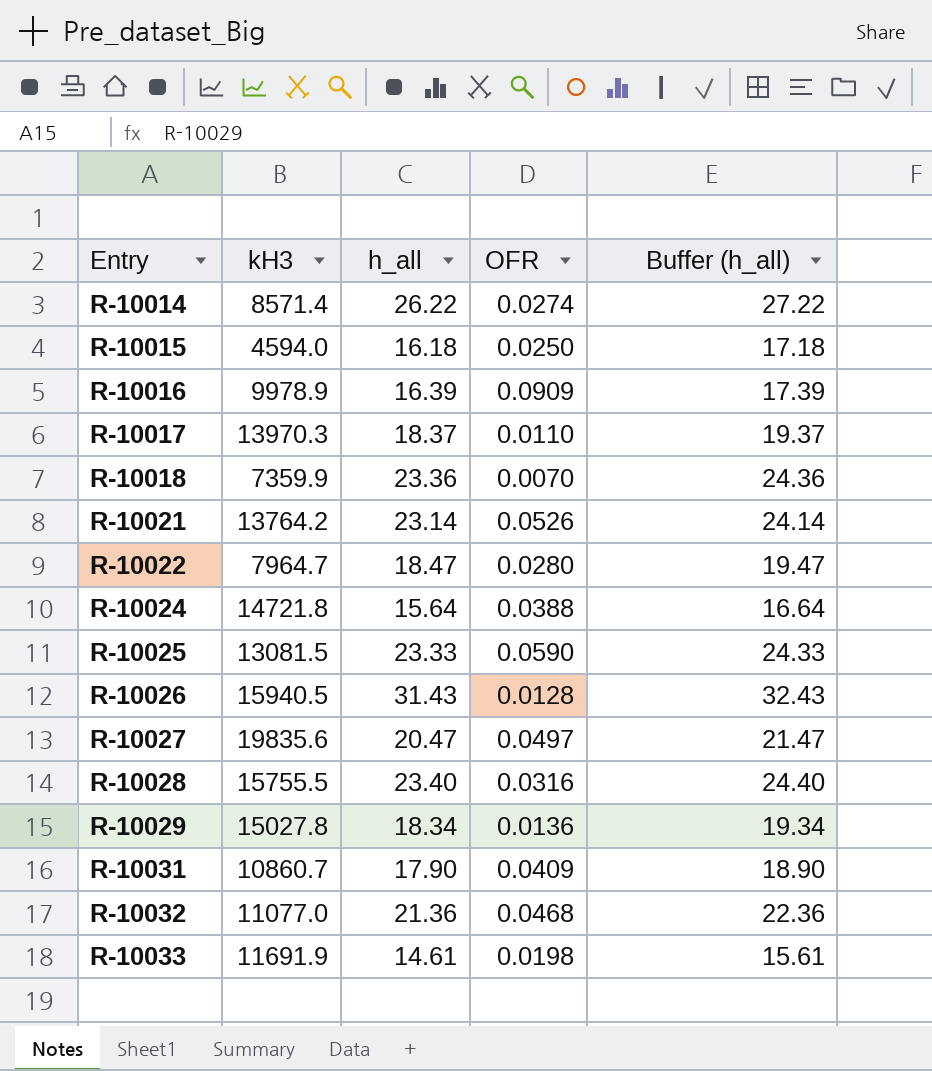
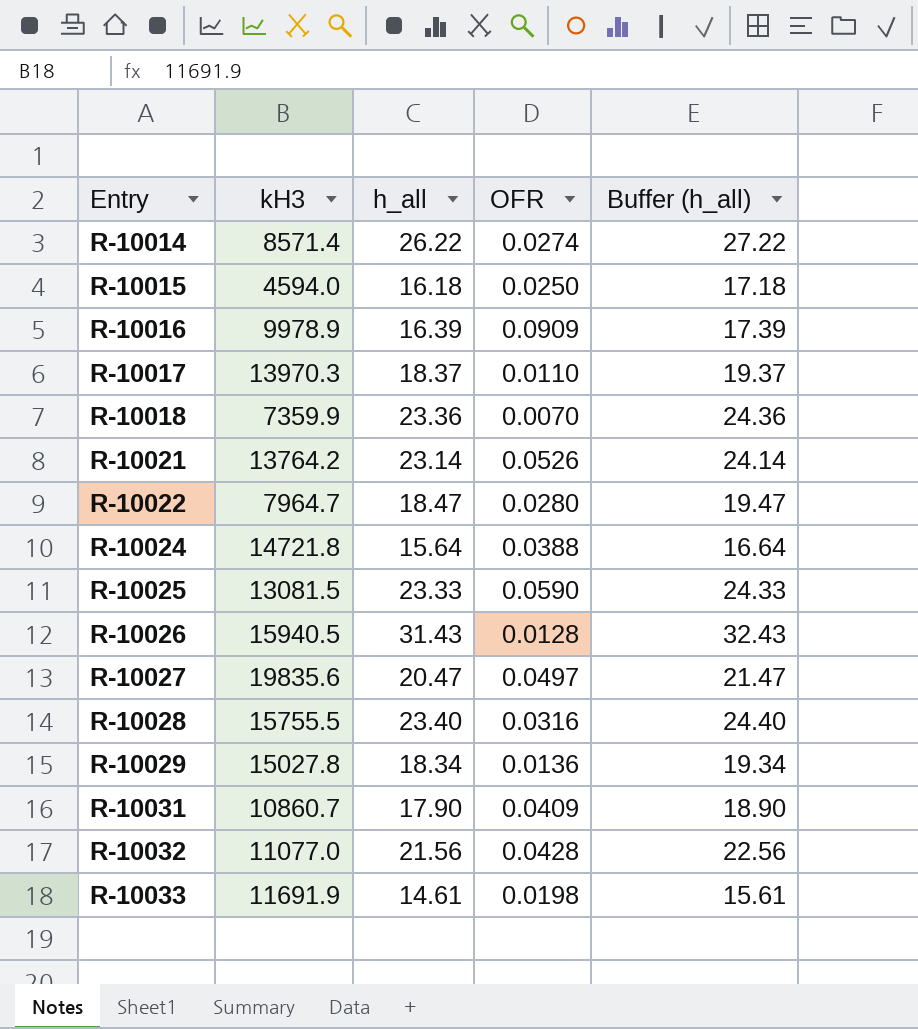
R-10032 | h_all: 21.36 -> 21.56
R-10032 | OFR: 0.0468 -> 0.0428
R-10032 | Buffer (h_all): 22.36 -> 22.56

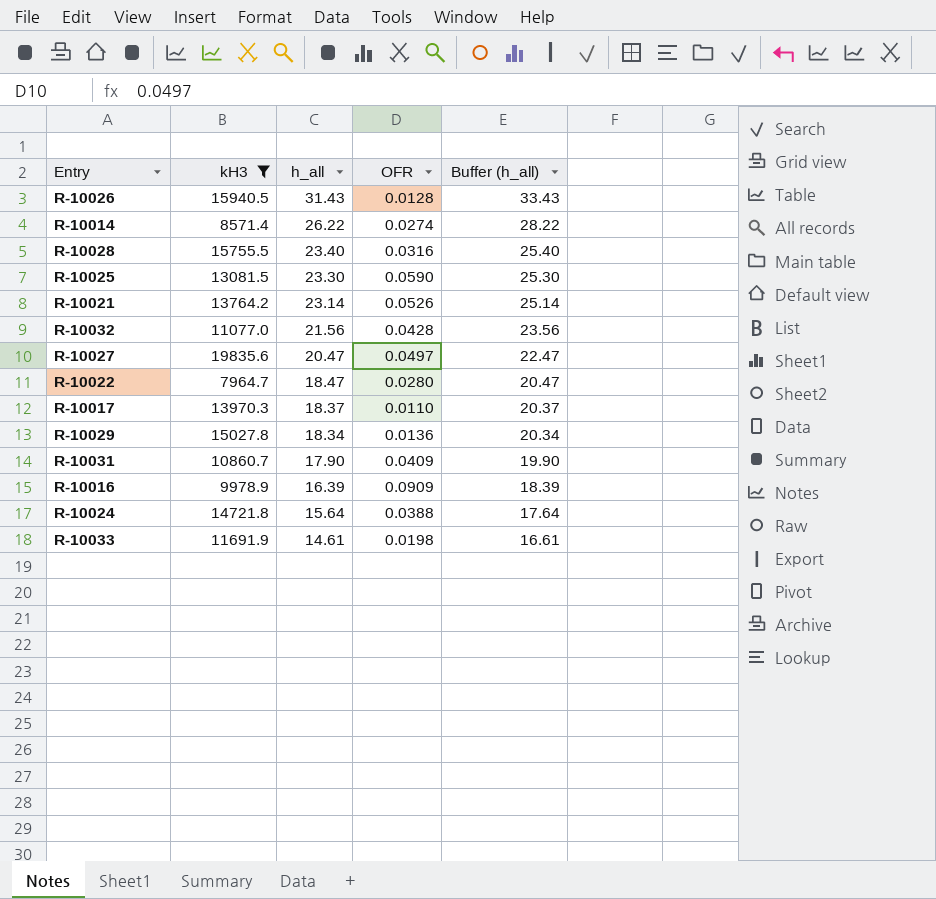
filter: none -> kH3 >= 7964.7
row order: Entry ascending -> h_all descending
column Buffer (h_all) | formula: [h_all] + 1 -> [h_all] + 2
R-10025 | h_all: 23.33 -> 23.30

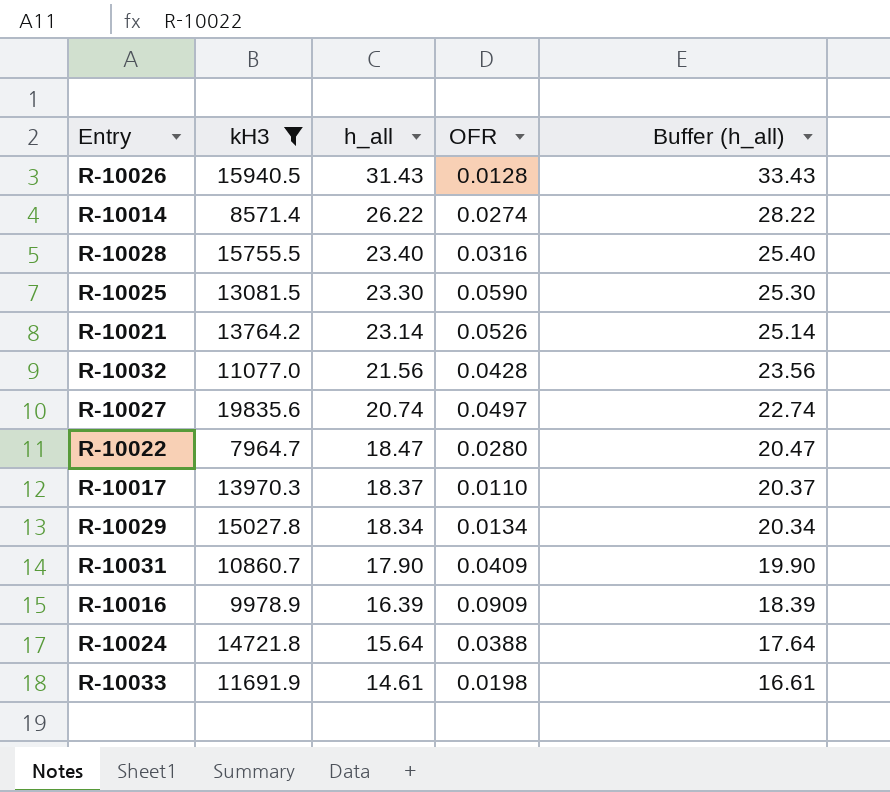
R-10027 | h_all: 20.47 -> 20.74
R-10027 | Buffer (h_all): 22.47 -> 22.74
R-10029 | OFR: 0.0136 -> 0.0134

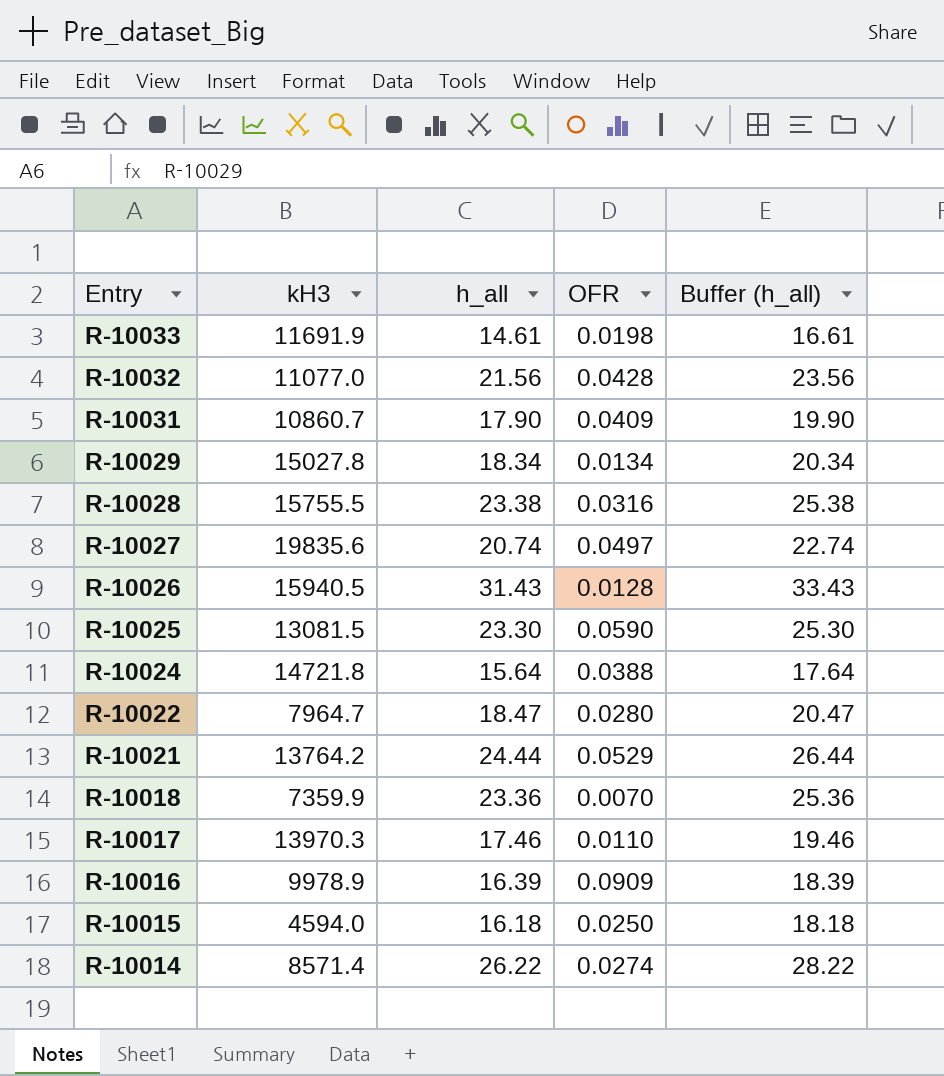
filter: kH3 >= 7964.7 -> none
row order: h_all descending -> Entry descending
R-10028 | h_all: 23.40 -> 23.38
R-10028 | Buffer (h_all): 25.40 -> 25.38
R-10021 | h_all: 23.14 -> 24.44
R-10021 | OFR: 0.0526 -> 0.0529
R-10021 | Buffer (h_all): 25.14 -> 26.44
R-10017 | h_all: 18.37 -> 17.46
R-10017 | Buffer (h_all): 20.37 -> 19.46

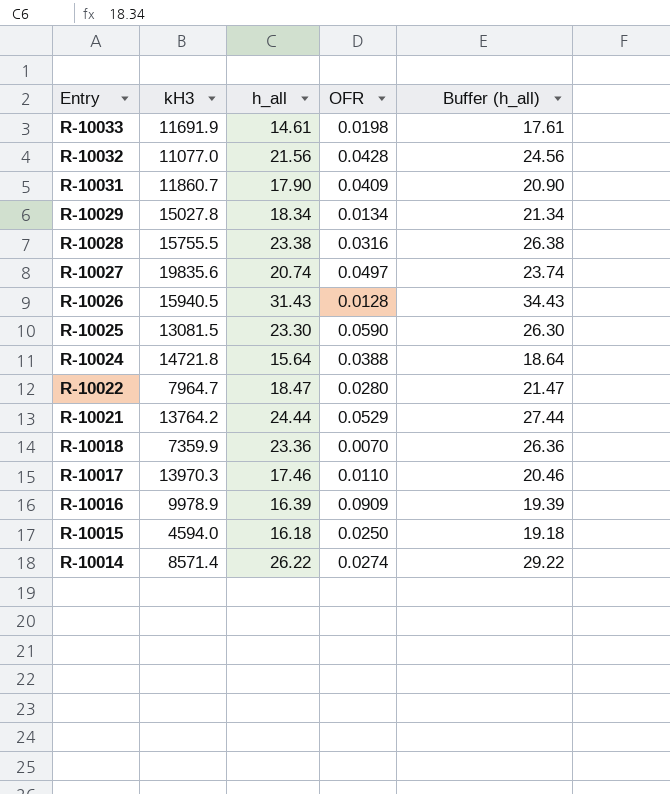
column Buffer (h_all) | formula: [h_all] + 2 -> [h_all] + 3
R-10031 | kH3: 10860.7 -> 11860.7

